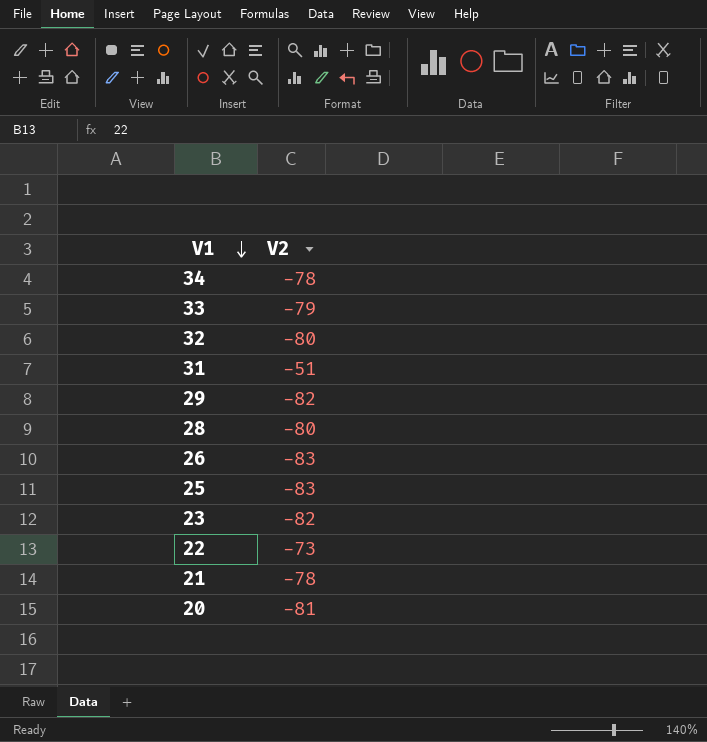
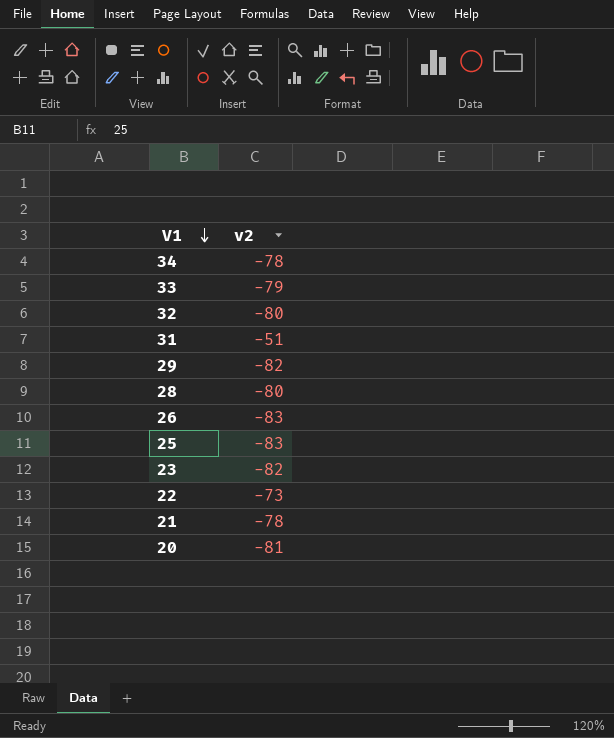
column name: V2 -> v2

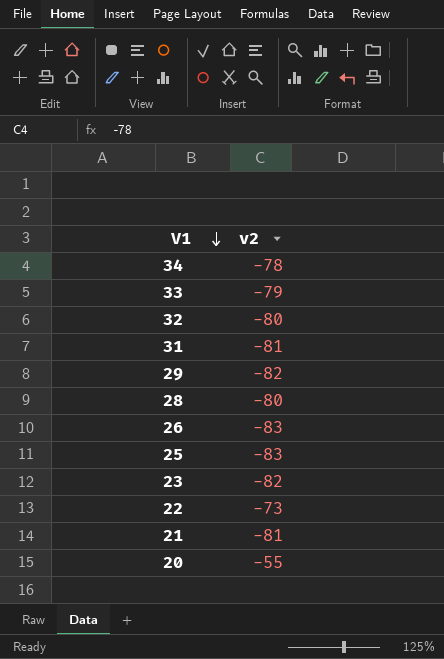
31 | v2: -51 -> -81
21 | v2: -78 -> -81
20 | v2: -81 -> -55

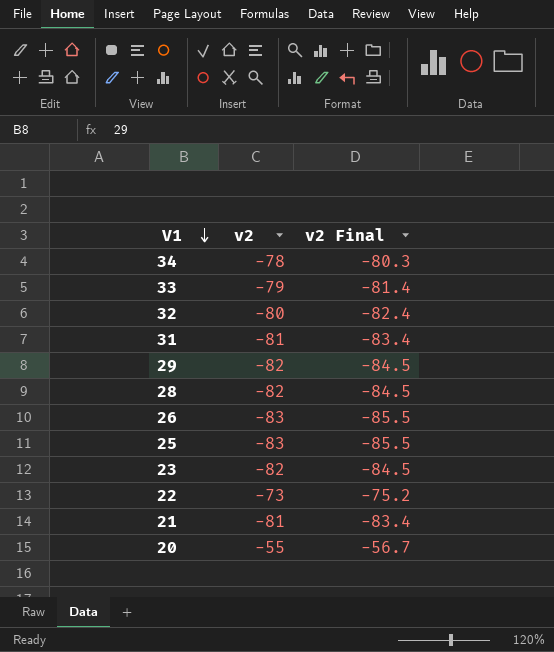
column v2 Final | formula: none -> [v2] * 1.03
28 | v2: -80 -> -82

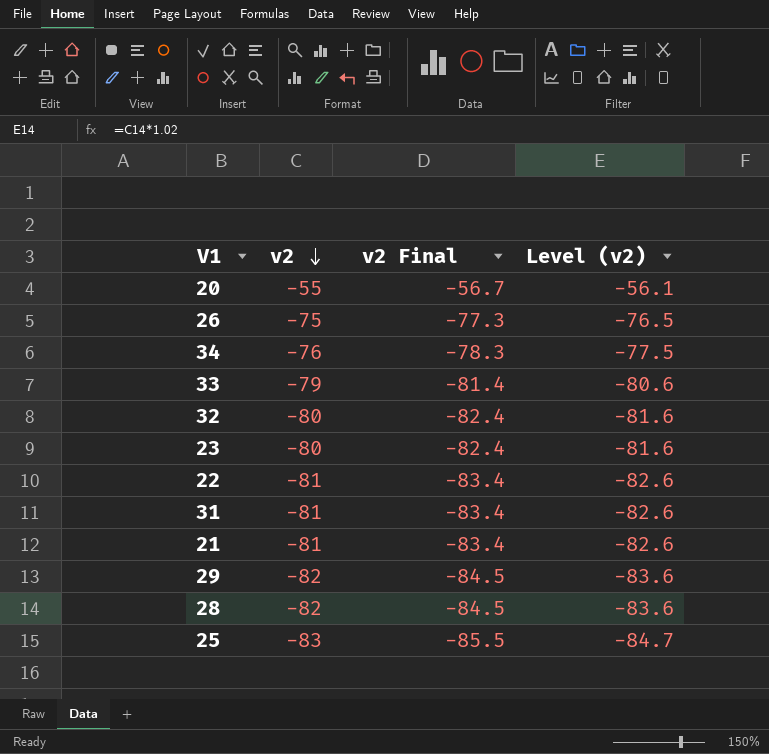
row order: V1 descending -> v2 descending
column Level (v2) | formula: none -> [v2] * 1.02
26 | v2: -83 -> -75
26 | v2 Final: -85.5 -> -77.3
34 | v2: -78 -> -76
34 | v2 Final: -80.3 -> -78.3
23 | v2: -82 -> -80
23 | v2 Final: -84.5 -> -82.4
22 | v2: -73 -> -81
22 | v2 Final: -75.2 -> -83.4

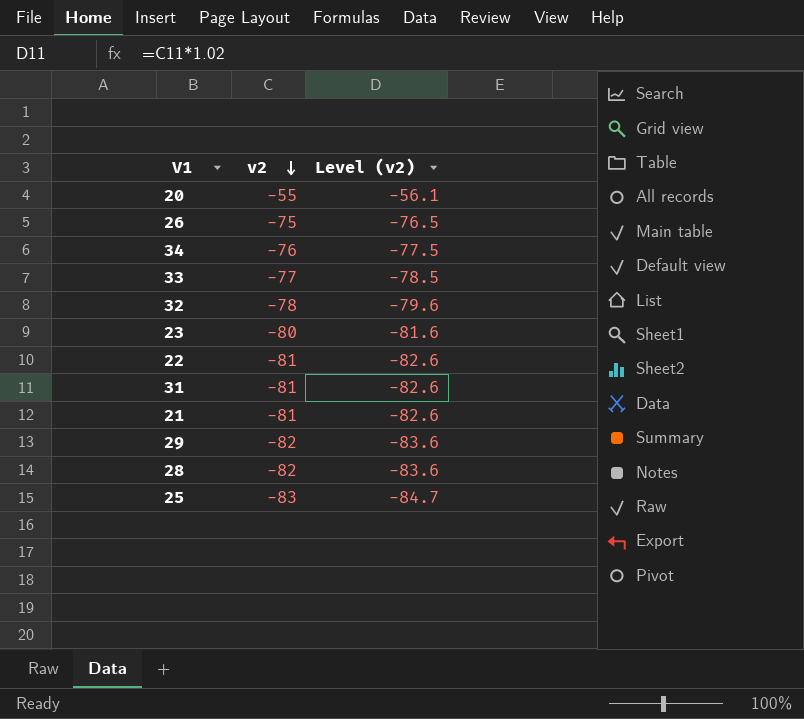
column v2 Final | formula: [v2] * 1.03 -> none
33 | v2: -79 -> -77
33 | Level (v2): -80.6 -> -78.5
32 | v2: -80 -> -78
32 | Level (v2): -81.6 -> -79.6

